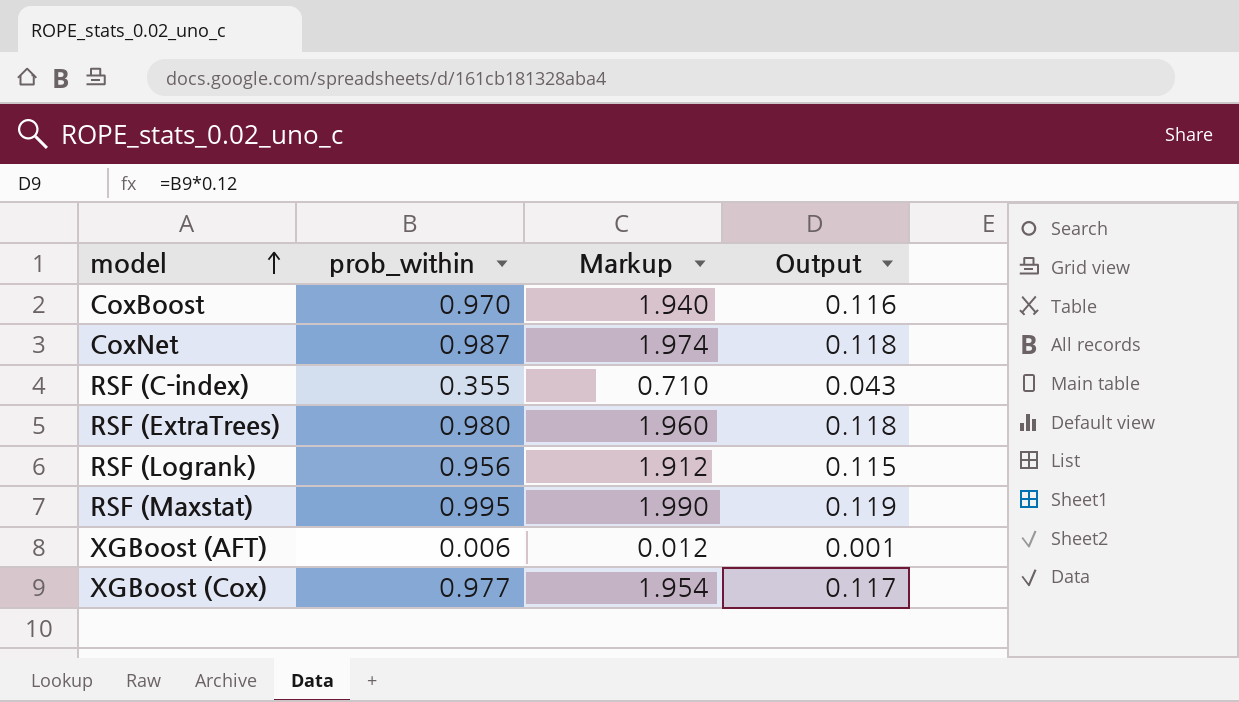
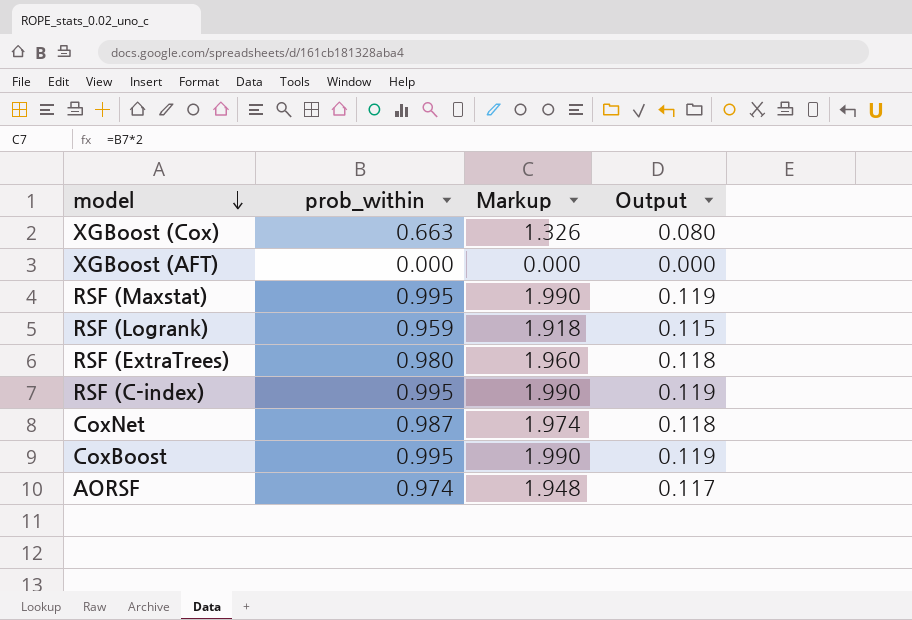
row order: model ascending -> model descending
XGBoost (Cox) | prob_within: 0.977 -> 0.663
XGBoost (Cox) | Markup: 1.954 -> 1.326
XGBoost (Cox) | Output: 0.117 -> 0.080
XGBoost (AFT) | prob_within: 0.006 -> 0.000
XGBoost (AFT) | Markup: 0.012 -> 0.000
XGBoost (AFT) | Output: 0.001 -> 0.000
RSF (Logrank) | prob_within: 0.956 -> 0.959
RSF (Logrank) | Markup: 1.912 -> 1.918
RSF (C-index) | prob_within: 0.355 -> 0.995
RSF (C-index) | Markup: 0.710 -> 1.990
RSF (C-index) | Output: 0.043 -> 0.119
CoxBoost | prob_within: 0.970 -> 0.995
CoxBoost | Markup: 1.940 -> 1.990
CoxBoost | Output: 0.116 -> 0.119
row AORSF: none -> 0.974 | 1.948 | 0.117

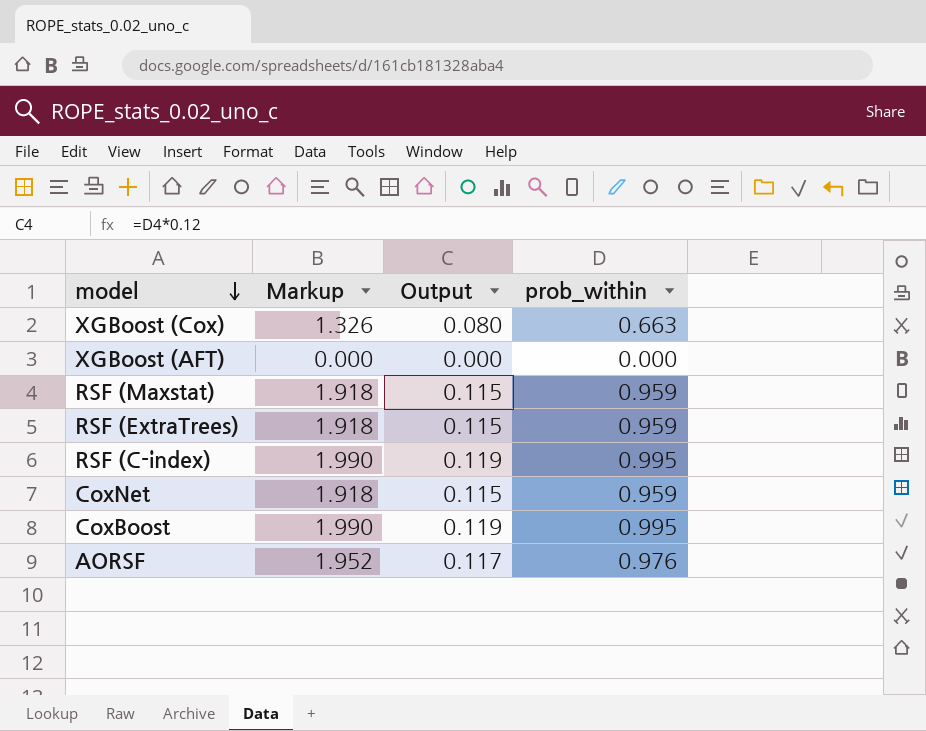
column prob_within | position: 2 -> 4
row RSF (Logrank): 0.959 | 1.918 | 0.115 -> none
RSF (Maxstat) | Markup: 1.990 -> 1.918
RSF (Maxstat) | Output: 0.119 -> 0.115
RSF (Maxstat) | prob_within: 0.995 -> 0.959
RSF (ExtraTrees) | Markup: 1.960 -> 1.918
RSF (ExtraTrees) | Output: 0.118 -> 0.115
RSF (ExtraTrees) | prob_within: 0.980 -> 0.959
CoxNet | Markup: 1.974 -> 1.918
CoxNet | Output: 0.118 -> 0.115
CoxNet | prob_within: 0.987 -> 0.959
AORSF | Markup: 1.948 -> 1.952
AORSF | prob_within: 0.974 -> 0.976

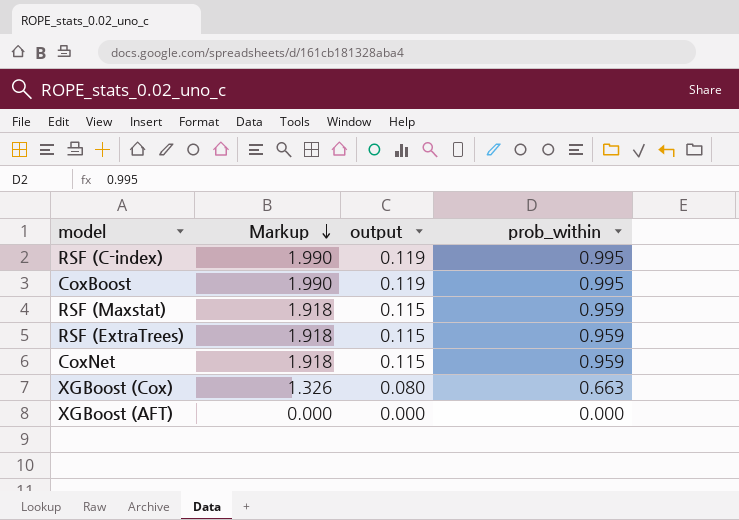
row order: model descending -> Markup descending
column name: Output -> output
row AORSF: 1.952 | 0.117 | 0.976 -> none

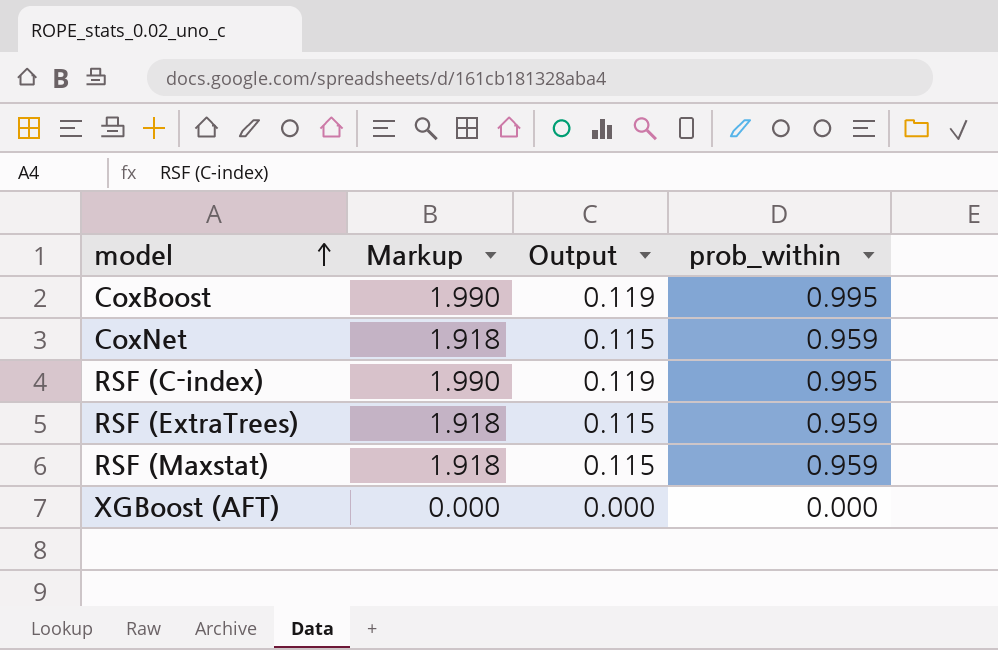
row order: Markup descending -> model ascending
column name: output -> Output
row XGBoost (Cox): 1.326 | 0.080 | 0.663 -> none

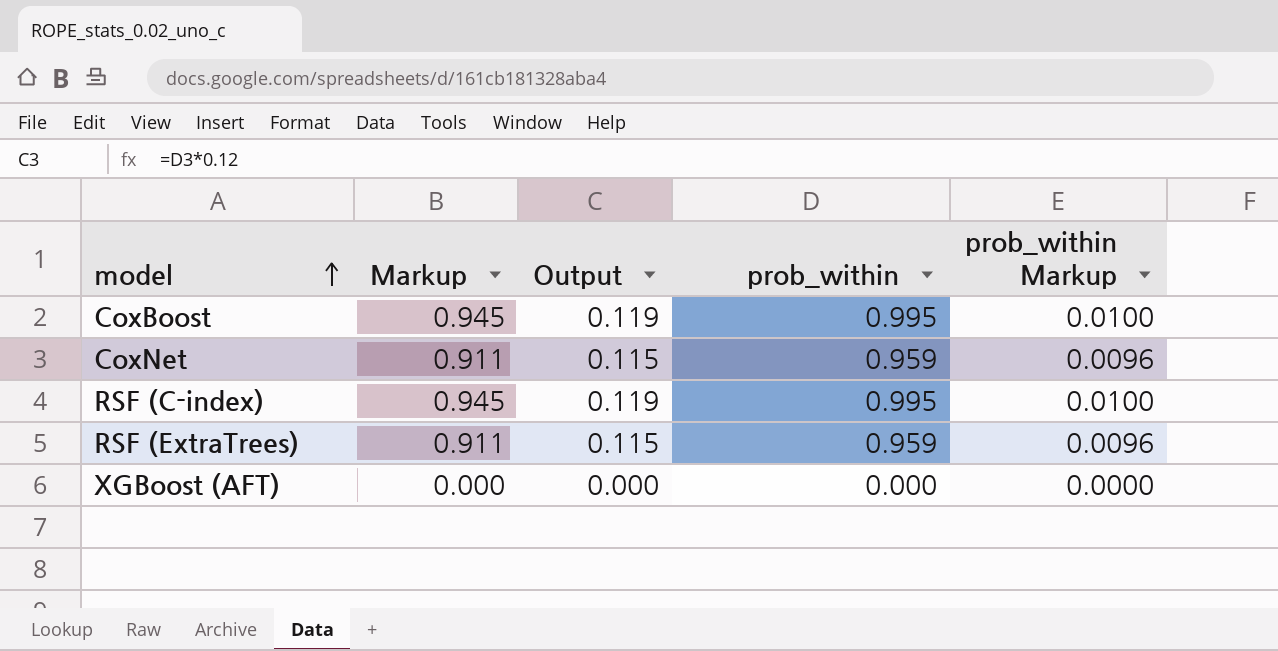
column Markup | formula: [prob_within] * 2 -> [prob_within] * 0.95
column prob_within Markup | formula: none -> [prob_within] * 0.01
row RSF (Maxstat): 1.918 | 0.115 | 0.959 -> none

